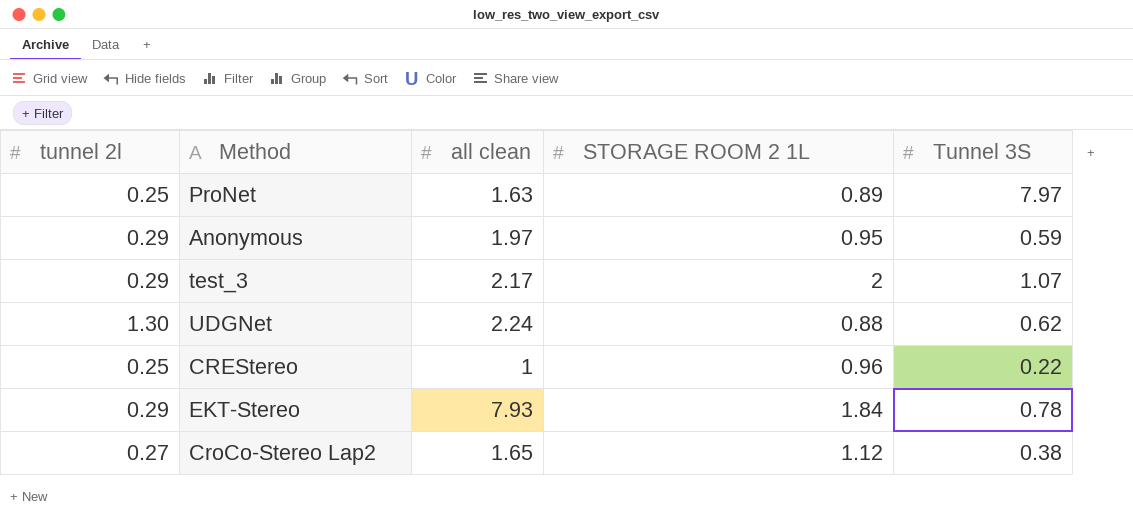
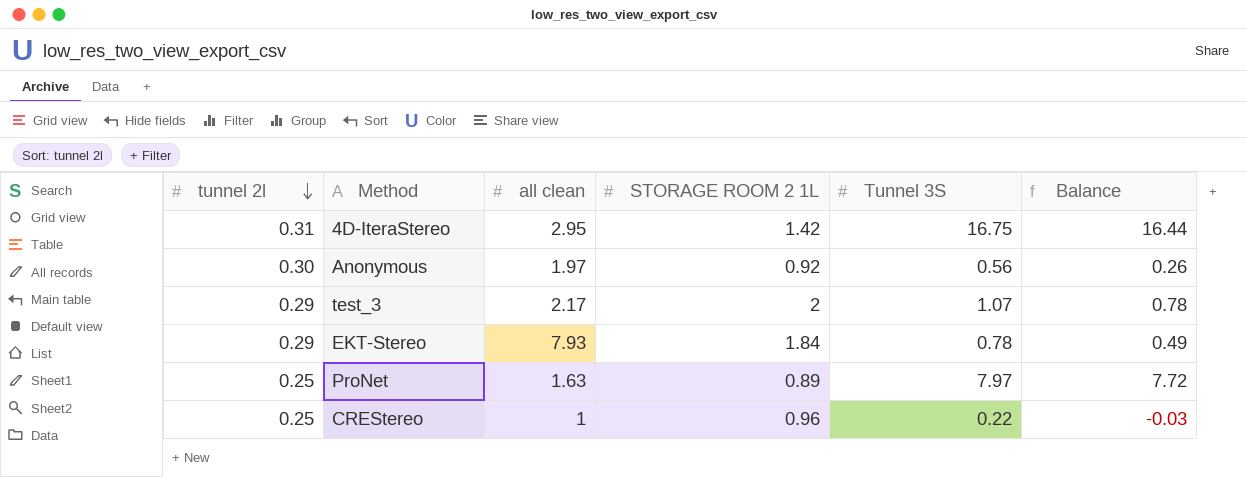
row order: none -> tunnel 2l descending
column Balance | formula: none -> [Tunnel 3S] - [tunnel 2l]
row UDGNet: 1.30 | 2.24 | 0.88 | 0.62 -> none
row CroCo-Stereo Lap2: 0.27 | 1.65 | 1.12 | 0.38 -> none
row 4D-IteraStereo: none -> 0.31 | 2.95 | 1.42 | 16.75 | 16.44
Anonymous | tunnel 2l: 0.29 -> 0.30
Anonymous | STORAGE ROOM 2 1L: 0.95 -> 0.92
Anonymous | Tunnel 3S: 0.59 -> 0.56

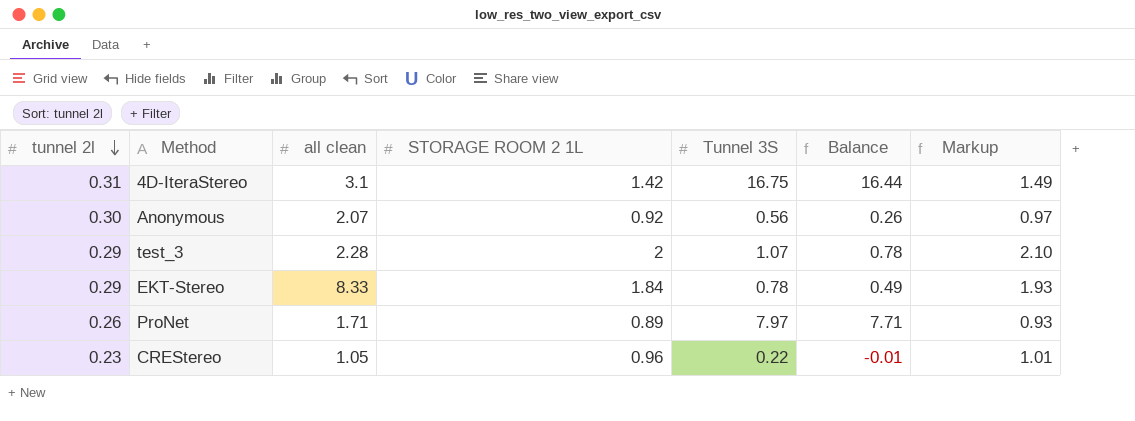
column Markup | formula: none -> [STORAGE ROOM 2 1L] * 1.05
4D-IteraStereo | all clean: 2.95 -> 3.1
Anonymous | all clean: 1.97 -> 2.07
test_3 | all clean: 2.17 -> 2.28
EKT-Stereo | all clean: 7.93 -> 8.33
ProNet | tunnel 2l: 0.25 -> 0.26
ProNet | all clean: 1.63 -> 1.71
ProNet | Balance: 7.72 -> 7.71
CREStereo | tunnel 2l: 0.25 -> 0.23
CREStereo | all clean: 1 -> 1.05
CREStereo | Balance: -0.03 -> -0.01

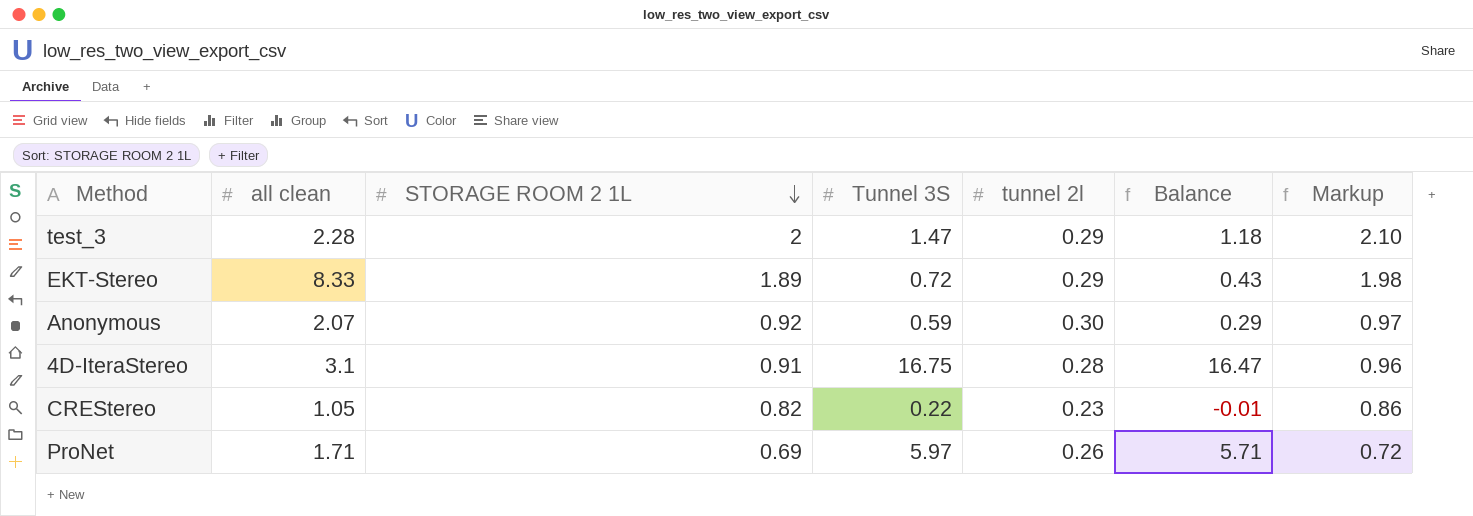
row order: tunnel 2l descending -> STORAGE ROOM 2 1L descending
column tunnel 2l | position: 1 -> 5
test_3 | Tunnel 3S: 1.07 -> 1.47
test_3 | Balance: 0.78 -> 1.18
EKT-Stereo | STORAGE ROOM 2 1L: 1.84 -> 1.89
EKT-Stereo | Tunnel 3S: 0.78 -> 0.72
EKT-Stereo | Balance: 0.49 -> 0.43
EKT-Stereo | Markup: 1.93 -> 1.98
Anonymous | Tunnel 3S: 0.56 -> 0.59
Anonymous | Balance: 0.26 -> 0.29
4D-IteraStereo | STORAGE ROOM 2 1L: 1.42 -> 0.91
4D-IteraStereo | tunnel 2l: 0.31 -> 0.28
4D-IteraStereo | Balance: 16.44 -> 16.47
4D-IteraStereo | Markup: 1.49 -> 0.96
CREStereo | STORAGE ROOM 2 1L: 0.96 -> 0.82
CREStereo | Markup: 1.01 -> 0.86
ProNet | STORAGE ROOM 2 1L: 0.89 -> 0.69
ProNet | Tunnel 3S: 7.97 -> 5.97
ProNet | Balance: 7.71 -> 5.71
ProNet | Markup: 0.93 -> 0.72

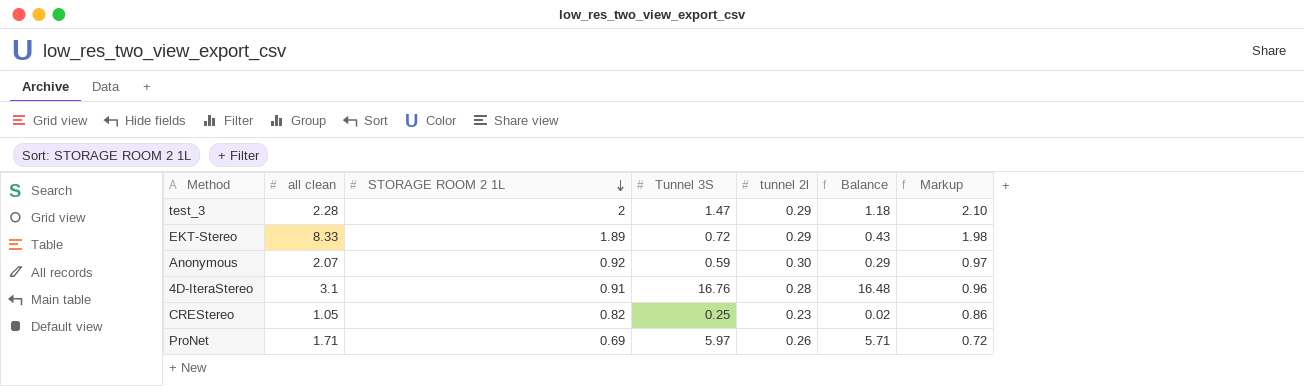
4D-IteraStereo | Tunnel 3S: 16.75 -> 16.76
4D-IteraStereo | Balance: 16.47 -> 16.48
CREStereo | Tunnel 3S: 0.22 -> 0.25
CREStereo | Balance: -0.01 -> 0.02

